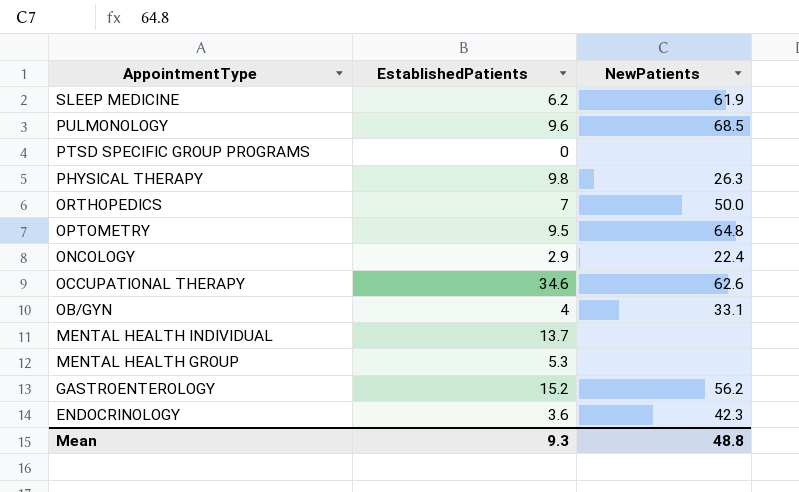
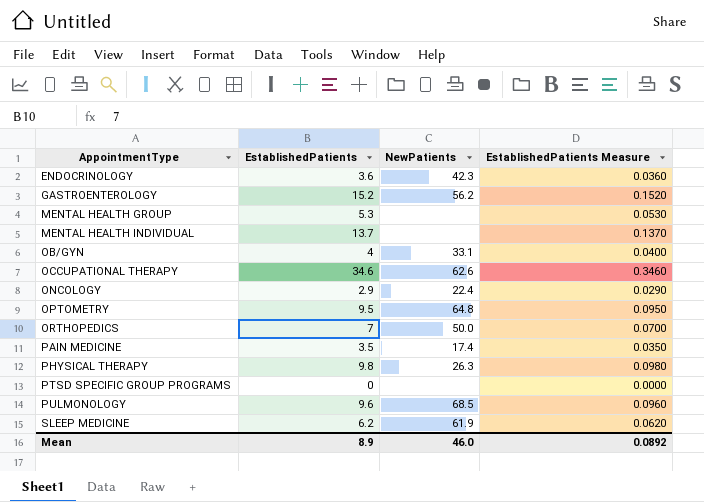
row order: AppointmentType descending -> AppointmentType ascending
column EstablishedPatients Measure | formula: none -> [EstablishedPatients] * 0.01
row PAIN MEDICINE: none -> 3.5 | 17.4 | 0.0350
Mean | EstablishedPatients: 9.3 -> 8.9
Mean | NewPatients: 48.8 -> 46.0

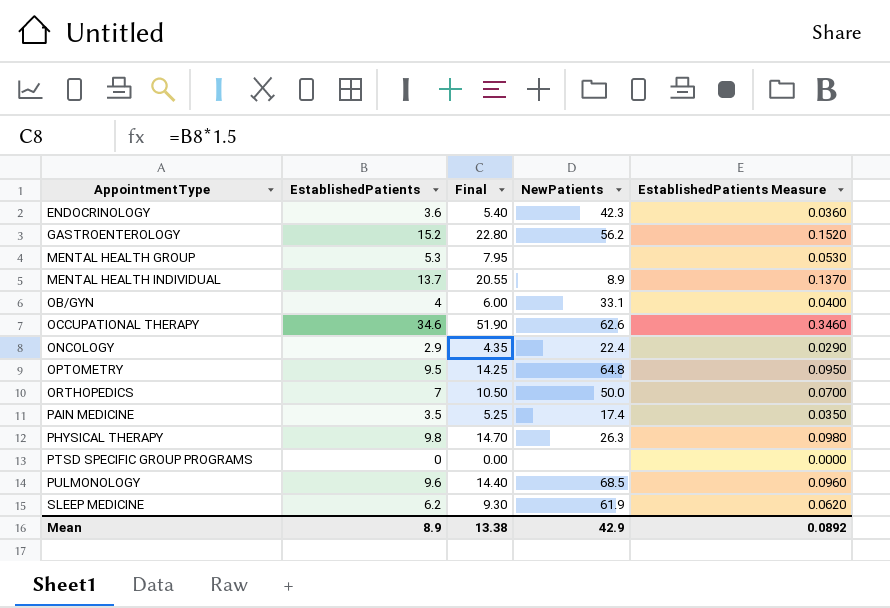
column Final | formula: none -> [EstablishedPatients] * 1.5
MENTAL HEALTH INDIVIDUAL | NewPatients: none -> 8.9
Mean | NewPatients: 46.0 -> 42.9

